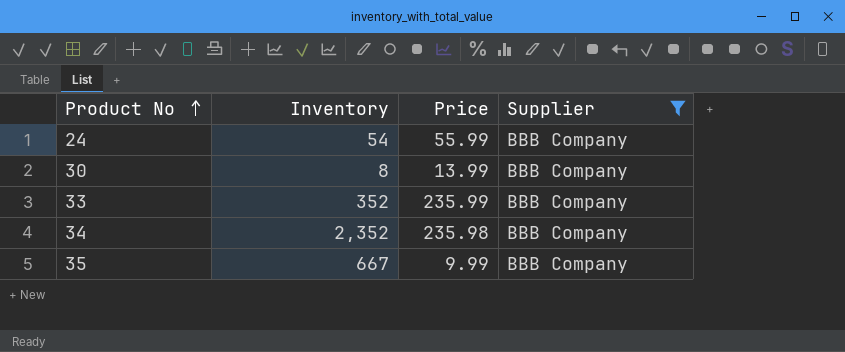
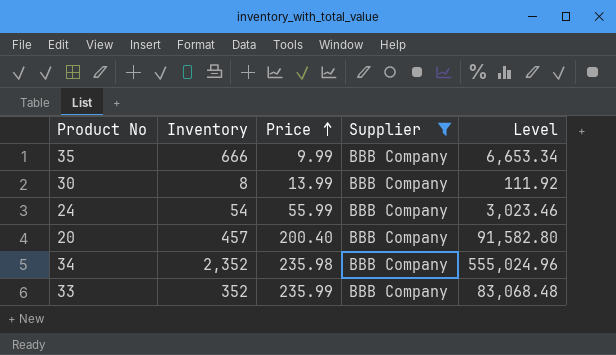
row order: Product No ascending -> Price ascending
column Level | formula: none -> [Inventory] * [Price]
35 | Inventory: 667 -> 666
row 20: none -> 457 | 200.40 | BBB Company | 91,582.80

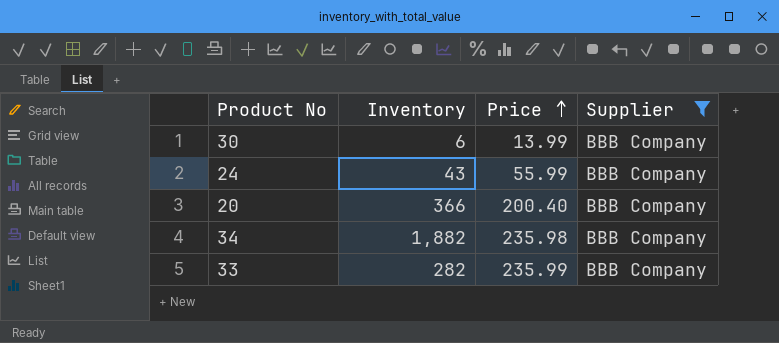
column Level | formula: [Inventory] * [Price] -> none
row 35: 666 | 9.99 | BBB Company | 6,653.34 -> none
30 | Inventory: 8 -> 6
24 | Inventory: 54 -> 43
20 | Inventory: 457 -> 366
34 | Inventory: 2,352 -> 1,882
33 | Inventory: 352 -> 282

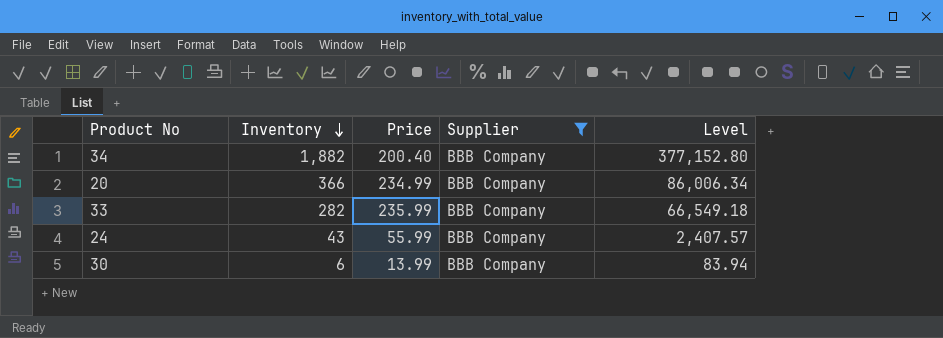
row order: Price ascending -> Inventory descending
column Level | formula: none -> [Inventory] * [Price]
34 | Price: 235.98 -> 200.40
20 | Price: 200.40 -> 234.99

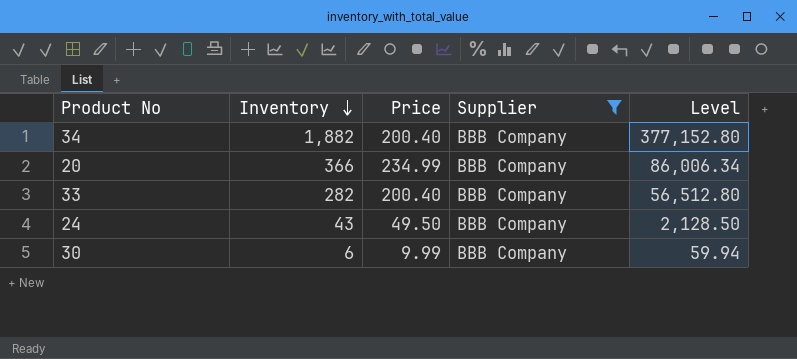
33 | Price: 235.99 -> 200.40
33 | Level: 66,549.18 -> 56,512.80
24 | Price: 55.99 -> 49.50
24 | Level: 2,407.57 -> 2,128.50
30 | Price: 13.99 -> 9.99
30 | Level: 83.94 -> 59.94

